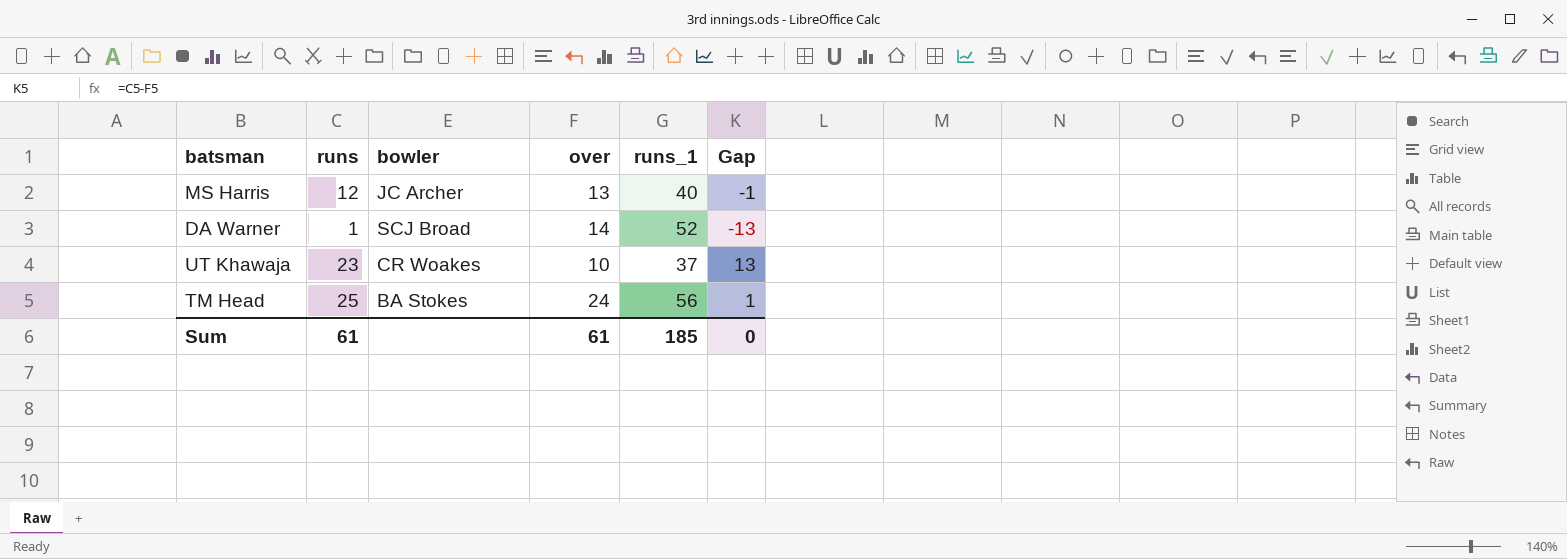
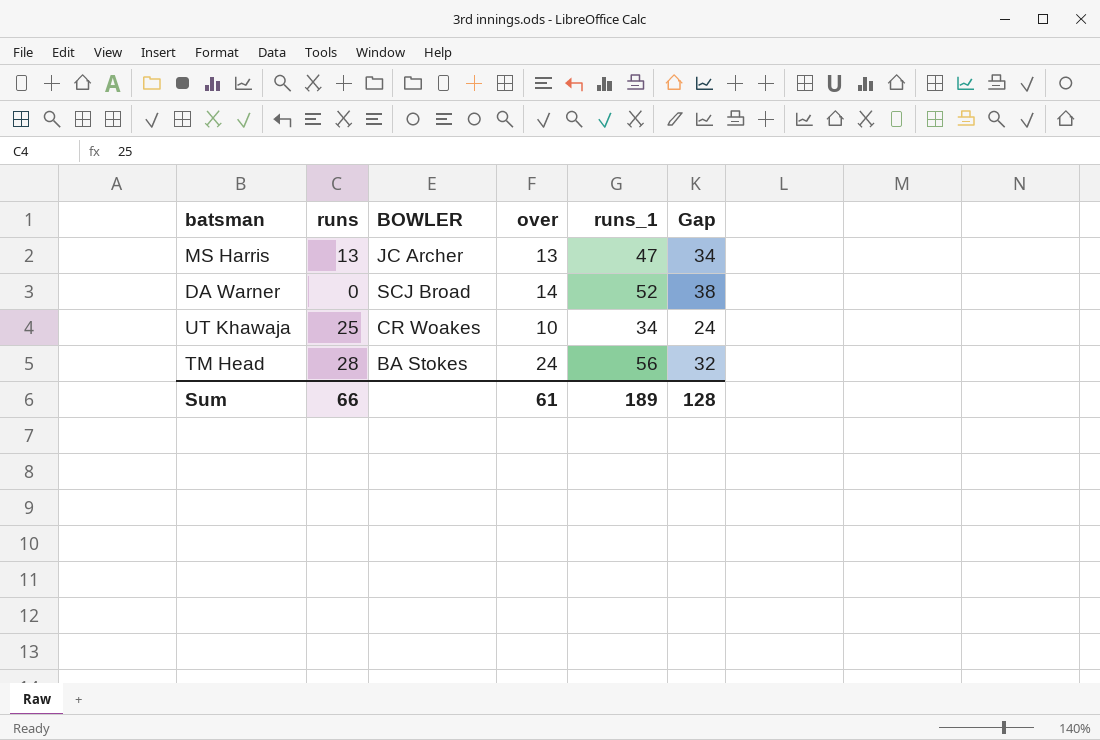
column name: bowler -> BOWLER
column Gap | formula: [runs] - [over] -> [runs_1] - [over]
MS Harris | runs: 12 -> 13
MS Harris | runs_1: 40 -> 47
DA Warner | runs: 1 -> 0
UT Khawaja | runs: 23 -> 25
UT Khawaja | runs_1: 37 -> 34
TM Head | runs: 25 -> 28
Sum | runs: 61 -> 66
Sum | runs_1: 185 -> 189
Sum | Gap: 0 -> 128

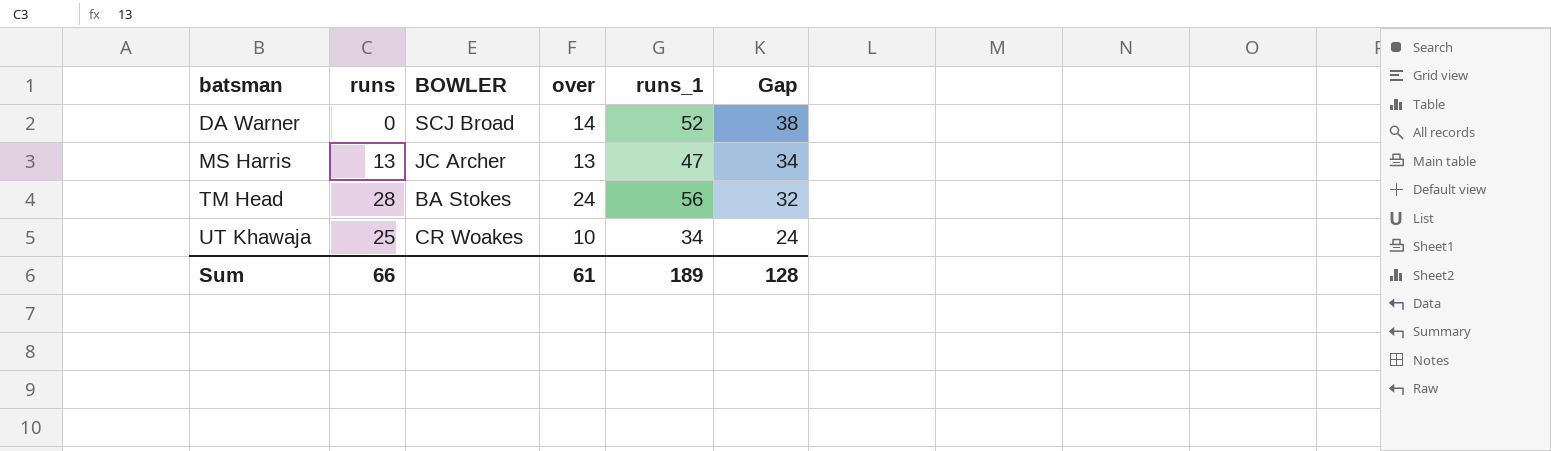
row order: none -> batsman ascending

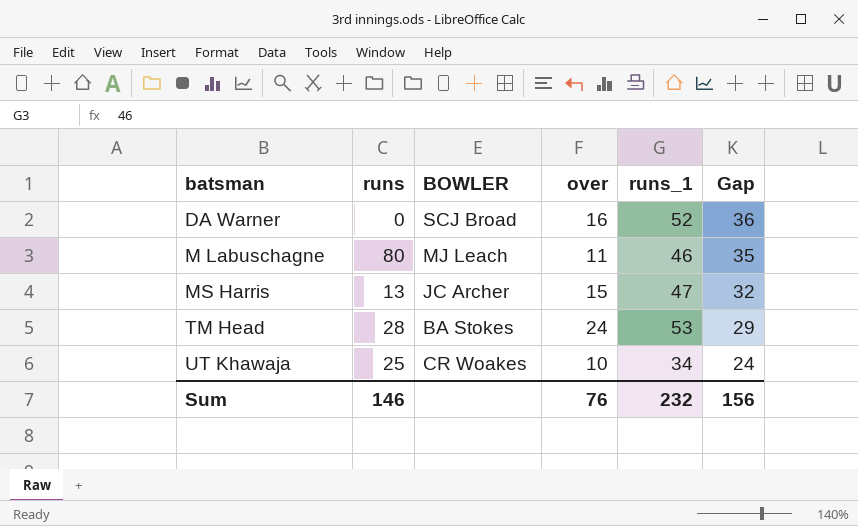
DA Warner | over: 14 -> 16
DA Warner | Gap: 38 -> 36
row M Labuschagne: none -> 80 | MJ Leach | 11 | 46 | 35
MS Harris | over: 13 -> 15
MS Harris | Gap: 34 -> 32
TM Head | runs_1: 56 -> 53
TM Head | Gap: 32 -> 29
Sum | runs: 66 -> 146
Sum | over: 61 -> 76
Sum | runs_1: 189 -> 232
Sum | Gap: 128 -> 156

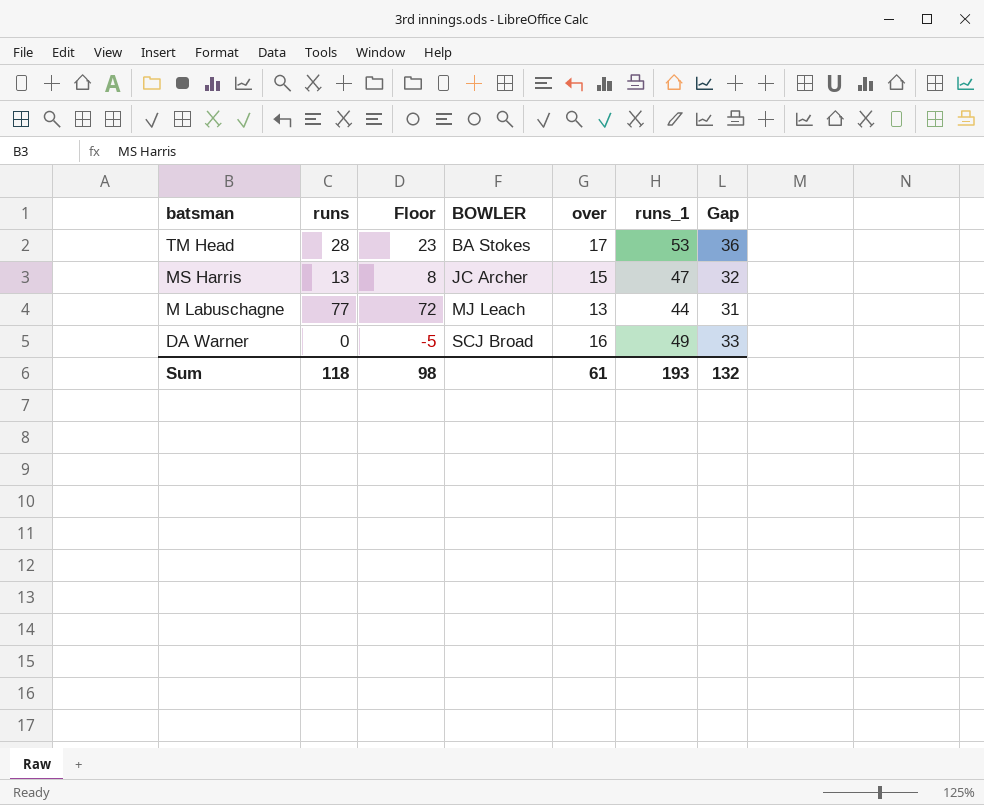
row order: batsman ascending -> batsman descending
column Floor | formula: none -> [runs] - 5
row UT Khawaja: 25 | CR Woakes | 10 | 34 | 24 -> none
TM Head | over: 24 -> 17
TM Head | Gap: 29 -> 36
M Labuschagne | runs: 80 -> 77
M Labuschagne | over: 11 -> 13
M Labuschagne | runs_1: 46 -> 44
M Labuschagne | Gap: 35 -> 31
DA Warner | runs_1: 52 -> 49
DA Warner | Gap: 36 -> 33
Sum | runs: 146 -> 118
Sum | over: 76 -> 61
Sum | runs_1: 232 -> 193
Sum | Gap: 156 -> 132

